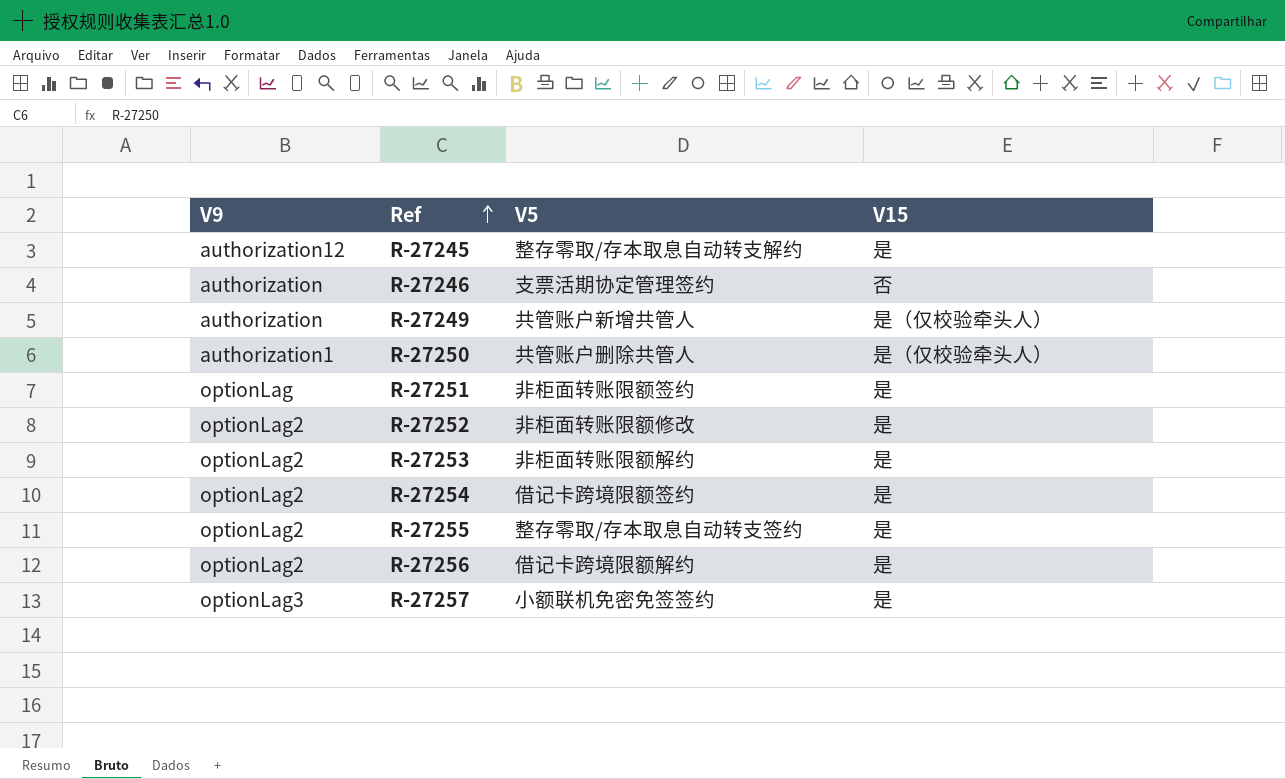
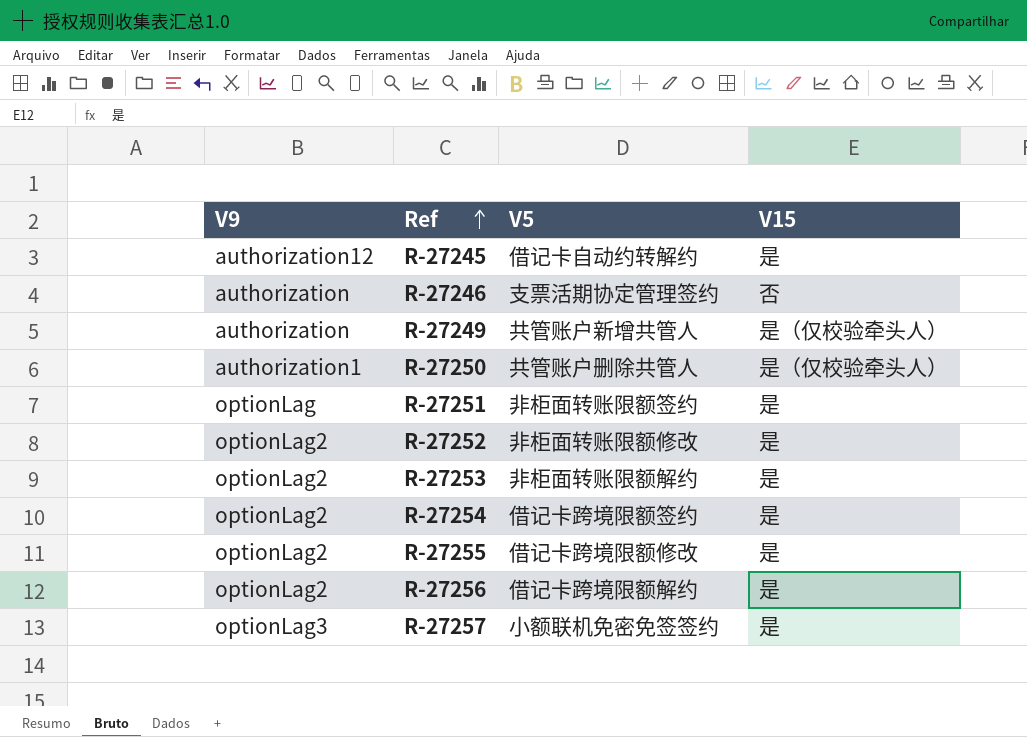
R-27245 | V5: 整存零取/存本取息自动转支解约 -> 借记卡自动约转解约
R-27255 | V5: 整存零取/存本取息自动转支签约 -> 借记卡跨境限额修改

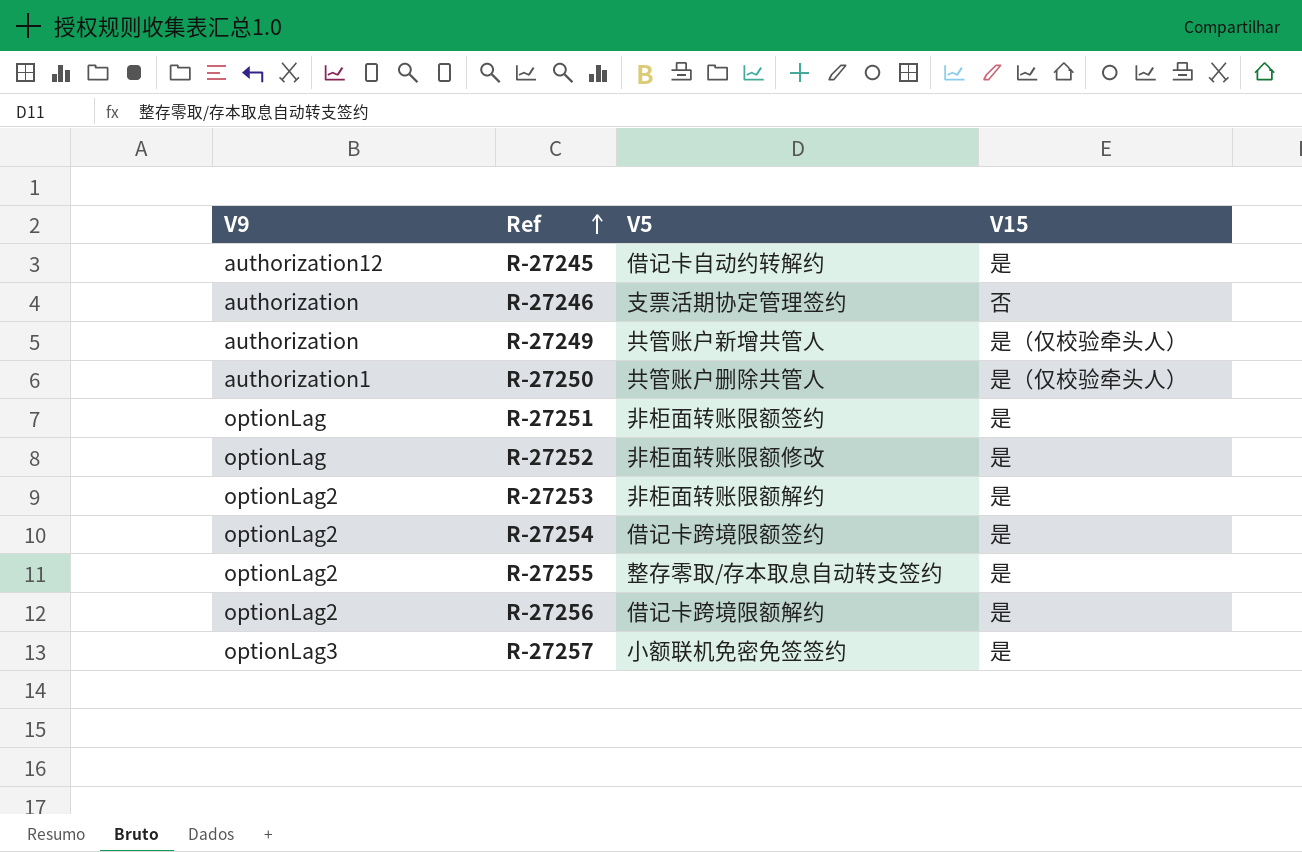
R-27252 | V9: optionLag2 -> optionLag
R-27255 | V5: 借记卡跨境限额修改 -> 整存零取/存本取息自动转支签约

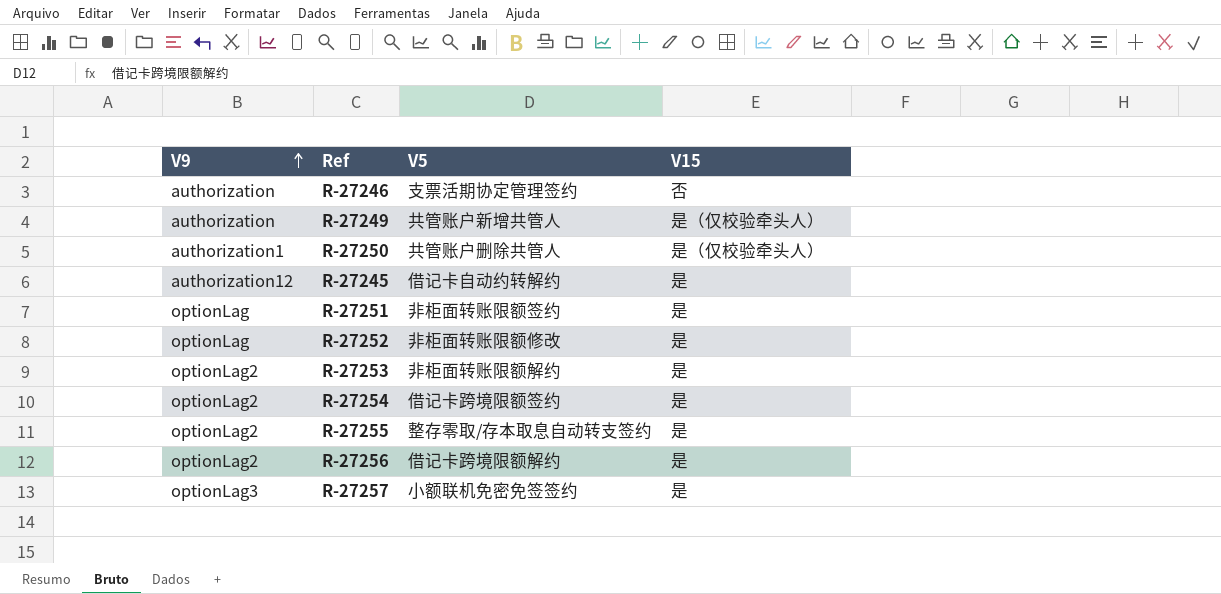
row order: Ref ascending -> V9 ascending

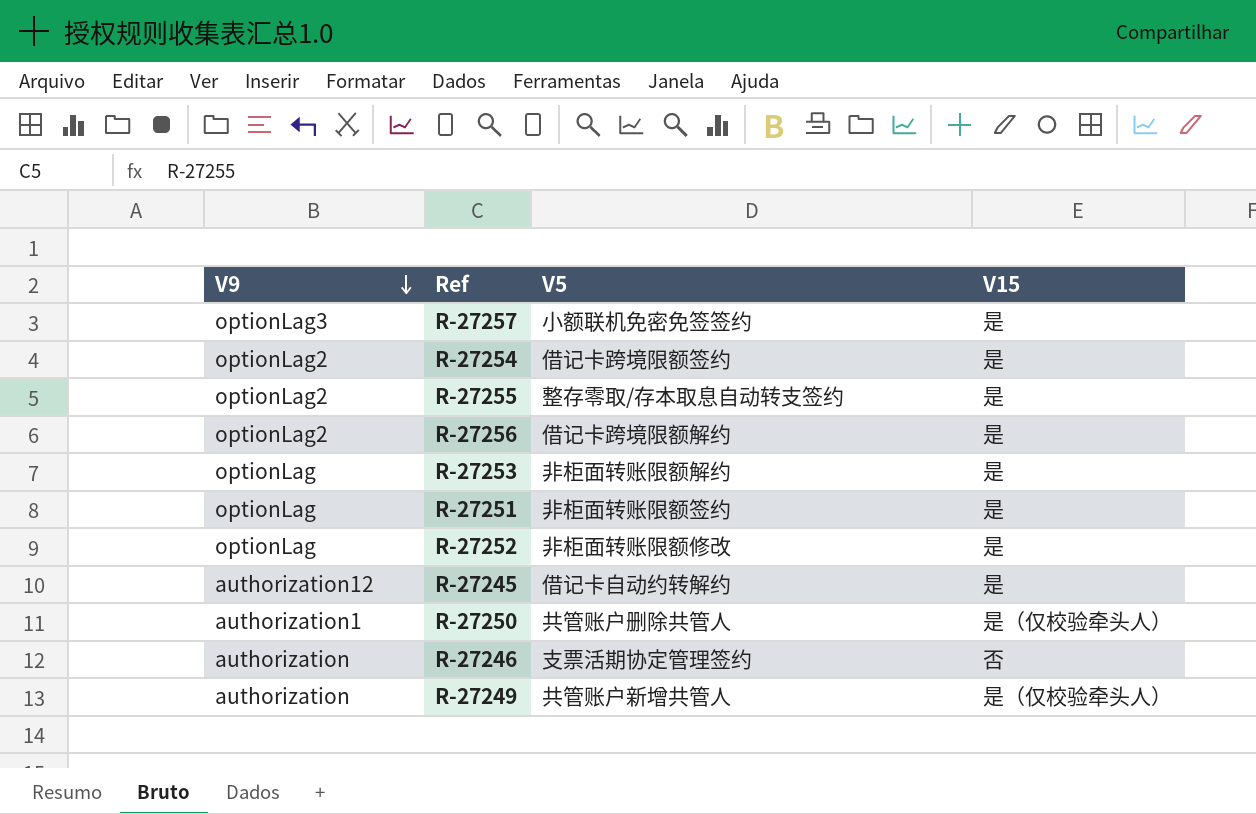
row order: V9 ascending -> V9 descending
R-27253 | V9: optionLag2 -> optionLag

